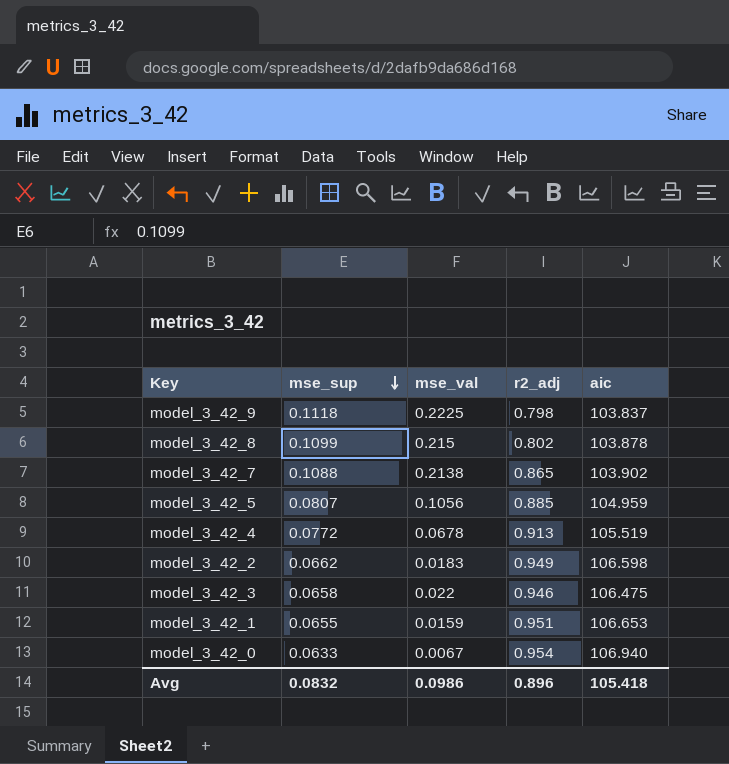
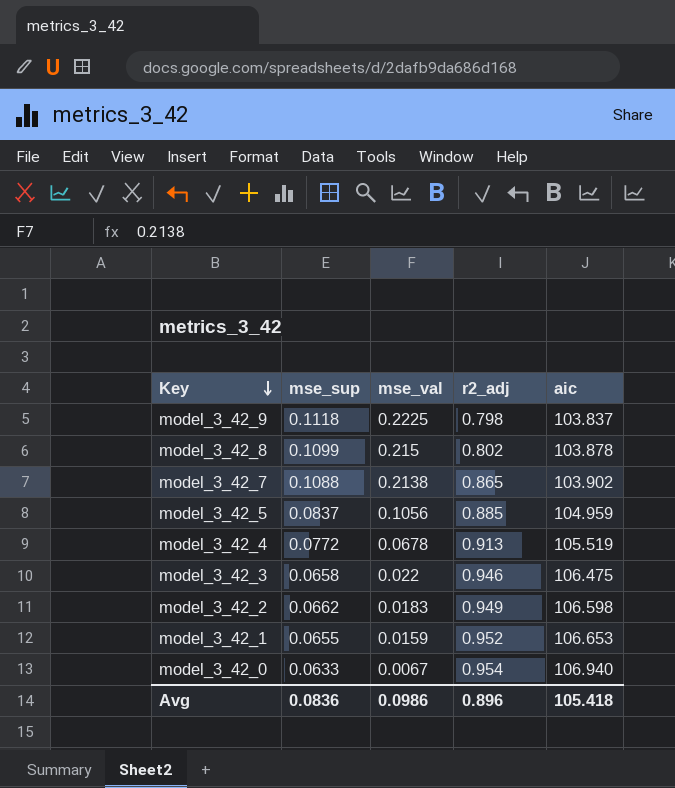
row order: mse_sup descending -> Key descending
model_3_42_5 | mse_sup: 0.0807 -> 0.0837
model_3_42_1 | r2_adj: 0.951 -> 0.952
Avg | mse_sup: 0.0832 -> 0.0836

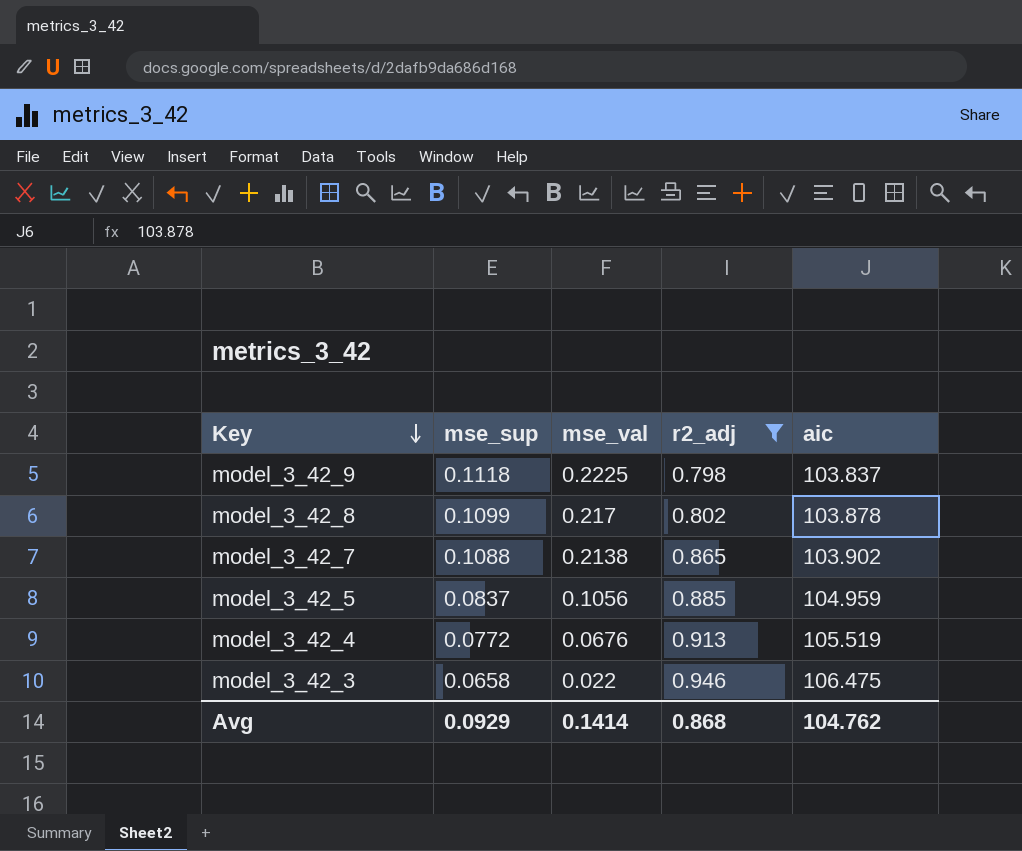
filter: none -> r2_adj <= 0.946
model_3_42_8 | mse_val: 0.215 -> 0.217
model_3_42_4 | mse_val: 0.0678 -> 0.0676
Avg | mse_sup: 0.0836 -> 0.0929
Avg | mse_val: 0.0986 -> 0.1414
Avg | r2_adj: 0.896 -> 0.868
Avg | aic: 105.418 -> 104.762

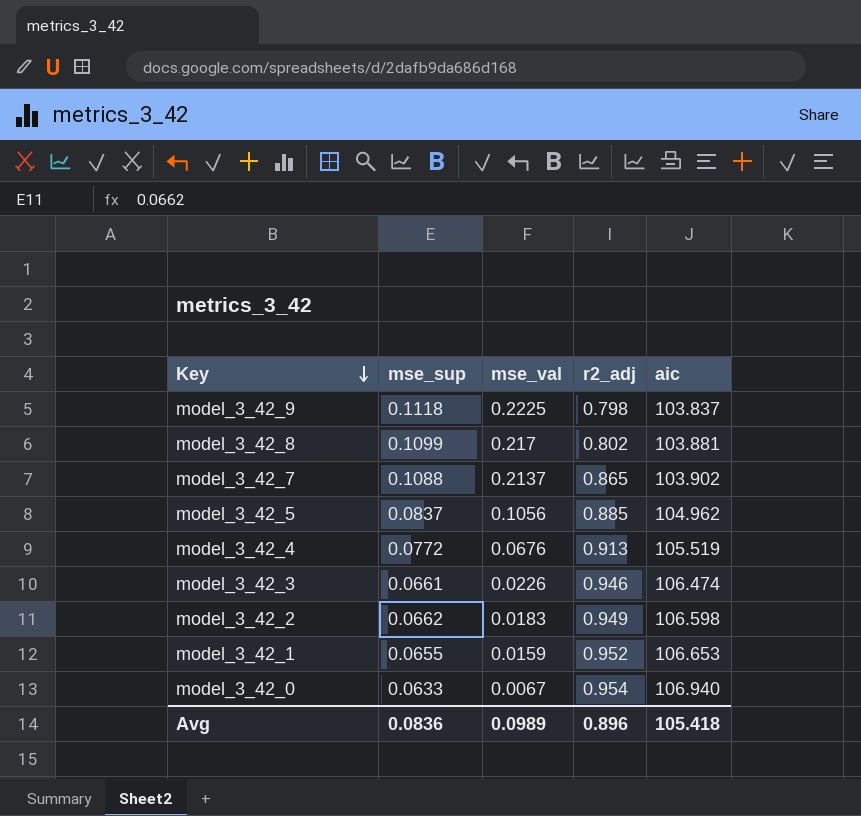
filter: r2_adj <= 0.946 -> none
model_3_42_8 | aic: 103.878 -> 103.881
model_3_42_7 | mse_val: 0.2138 -> 0.2137
model_3_42_5 | aic: 104.959 -> 104.962
model_3_42_3 | mse_sup: 0.0658 -> 0.0661
model_3_42_3 | mse_val: 0.022 -> 0.0226
model_3_42_3 | aic: 106.475 -> 106.474
Avg | mse_sup: 0.0929 -> 0.0836
Avg | mse_val: 0.1414 -> 0.0989
Avg | r2_adj: 0.868 -> 0.896
Avg | aic: 104.762 -> 105.418

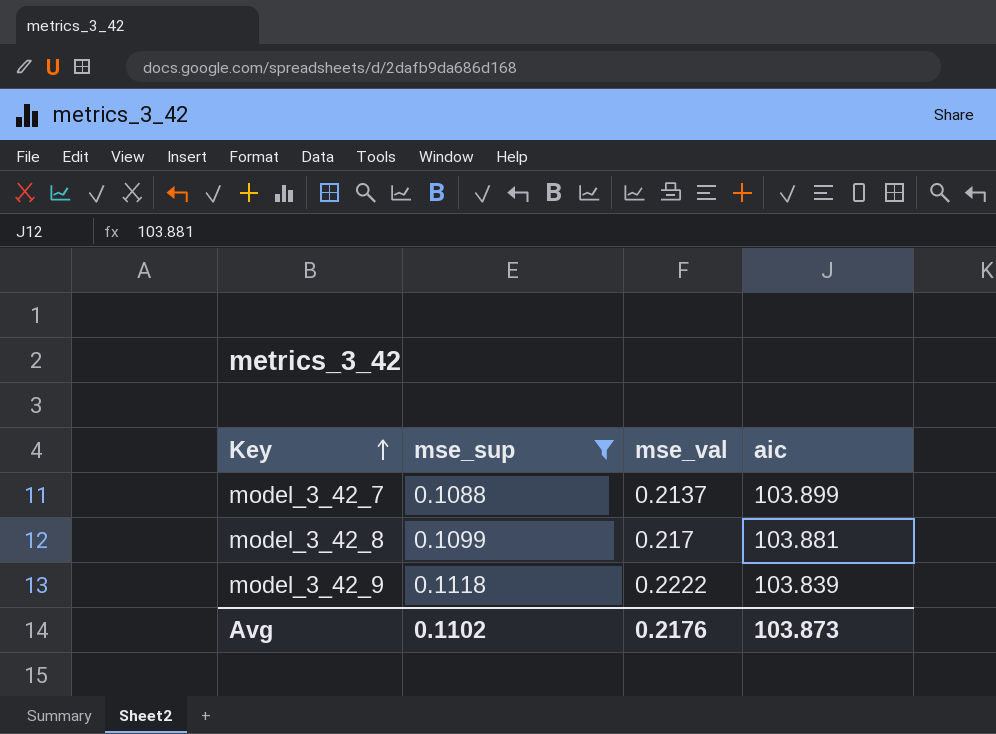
filter: none -> mse_sup >= 0.1088
row order: Key descending -> Key ascending
column r2_adj | position: 4 -> none
model_3_42_7 | aic: 103.902 -> 103.899
model_3_42_9 | mse_val: 0.2225 -> 0.2222
model_3_42_9 | aic: 103.837 -> 103.839
Avg | mse_sup: 0.0836 -> 0.1102
Avg | mse_val: 0.0989 -> 0.2176
Avg | aic: 105.418 -> 103.873

